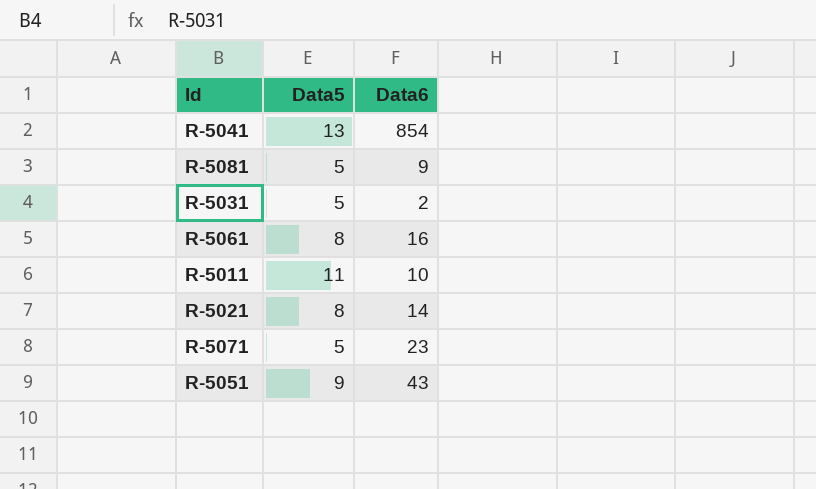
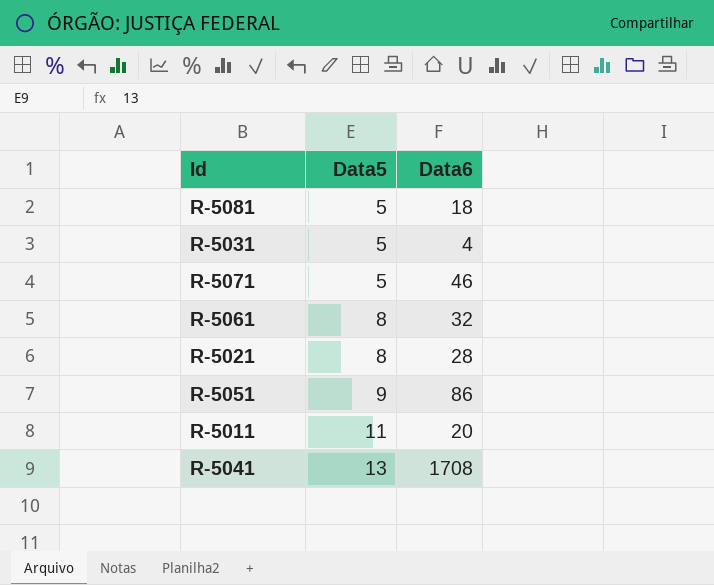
row order: none -> Data5 ascending
R-5081 | Data6: 9 -> 18
R-5031 | Data6: 2 -> 4
R-5071 | Data6: 23 -> 46
R-5061 | Data6: 16 -> 32
R-5021 | Data6: 14 -> 28
R-5051 | Data6: 43 -> 86
R-5011 | Data6: 10 -> 20
R-5041 | Data6: 854 -> 1708

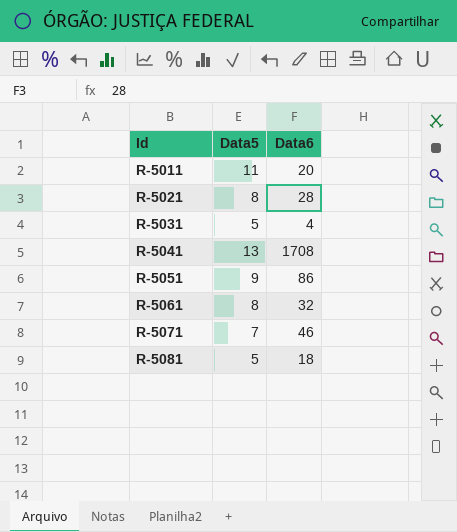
row order: Data5 ascending -> Id ascending
R-5071 | Data5: 5 -> 7

